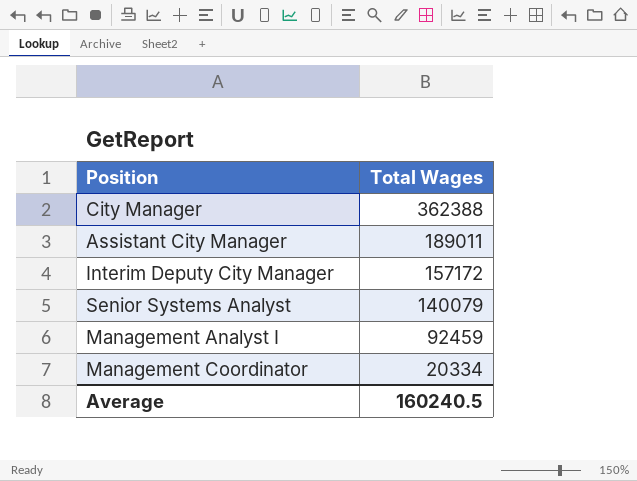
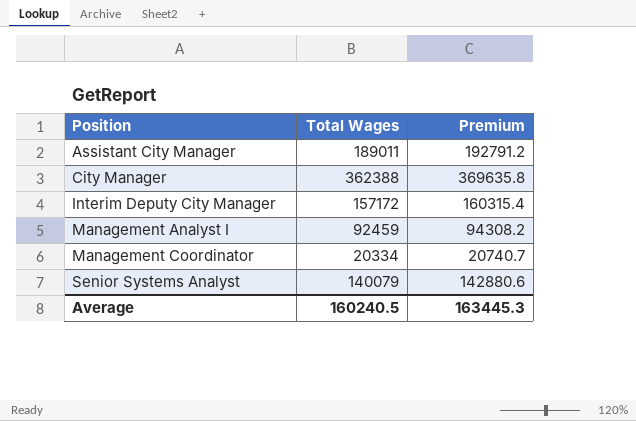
row order: Total Wages descending -> Position ascending
column Premium | formula: none -> [Total Wages] * 1.02

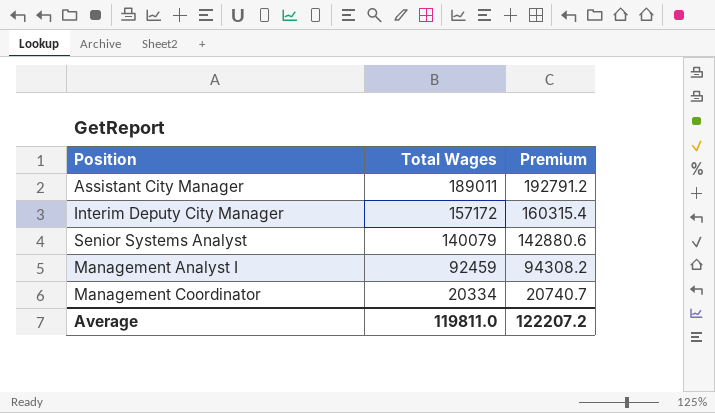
row order: Position ascending -> Total Wages descending
row City Manager: 362388 | 369635.8 -> none
Average | Total Wages: 160240.5 -> 119811.0
Average | Premium: 163445.3 -> 122207.2

